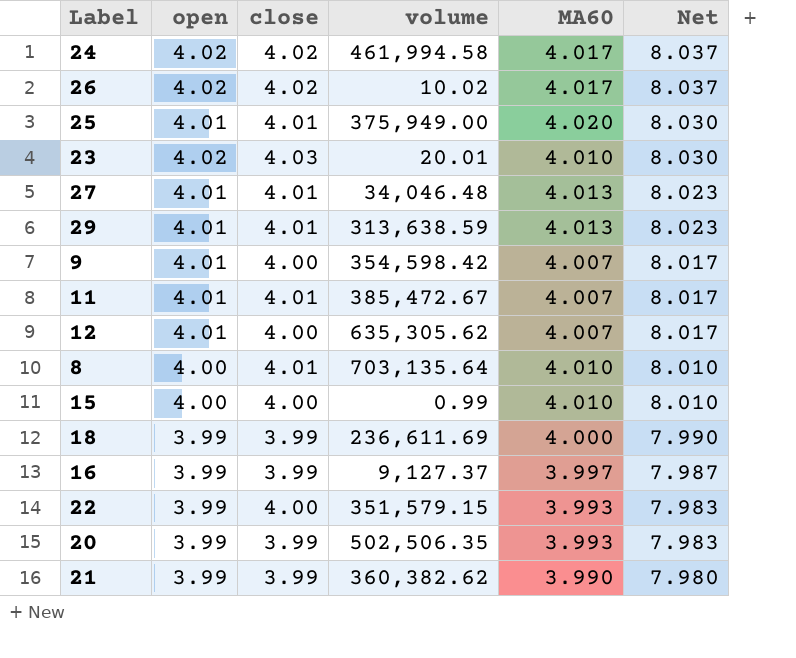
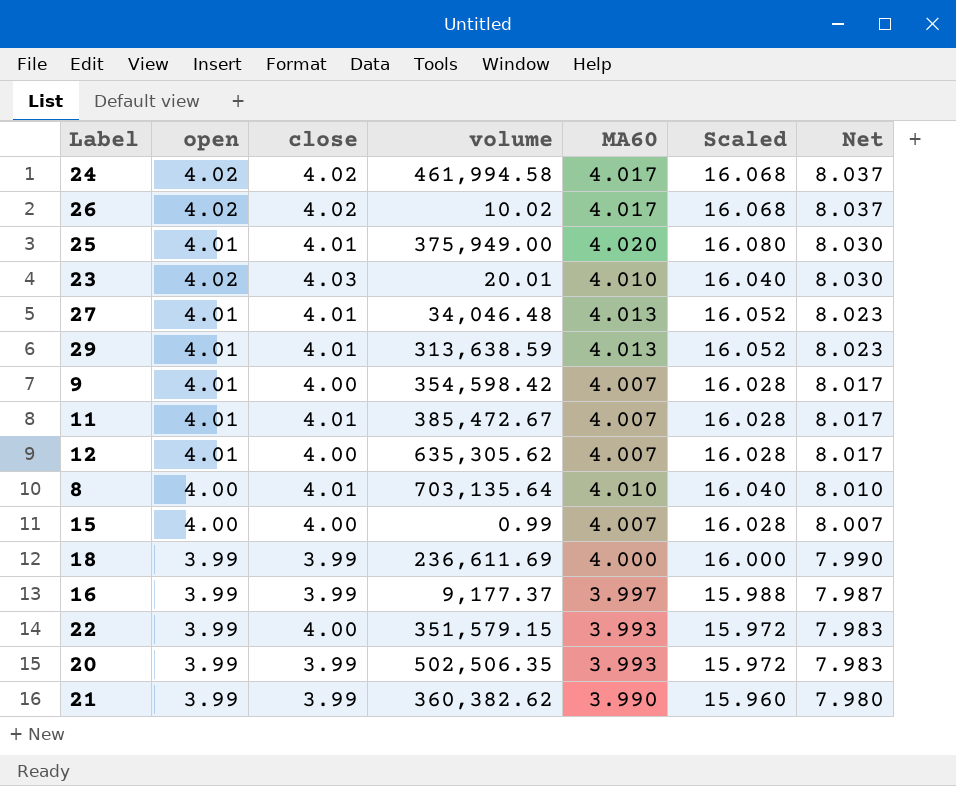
column Scaled | formula: none -> [MA60] * 4
15 | MA60: 4.010 -> 4.007
15 | Net: 8.010 -> 8.007
16 | volume: 9,127.37 -> 9,177.37

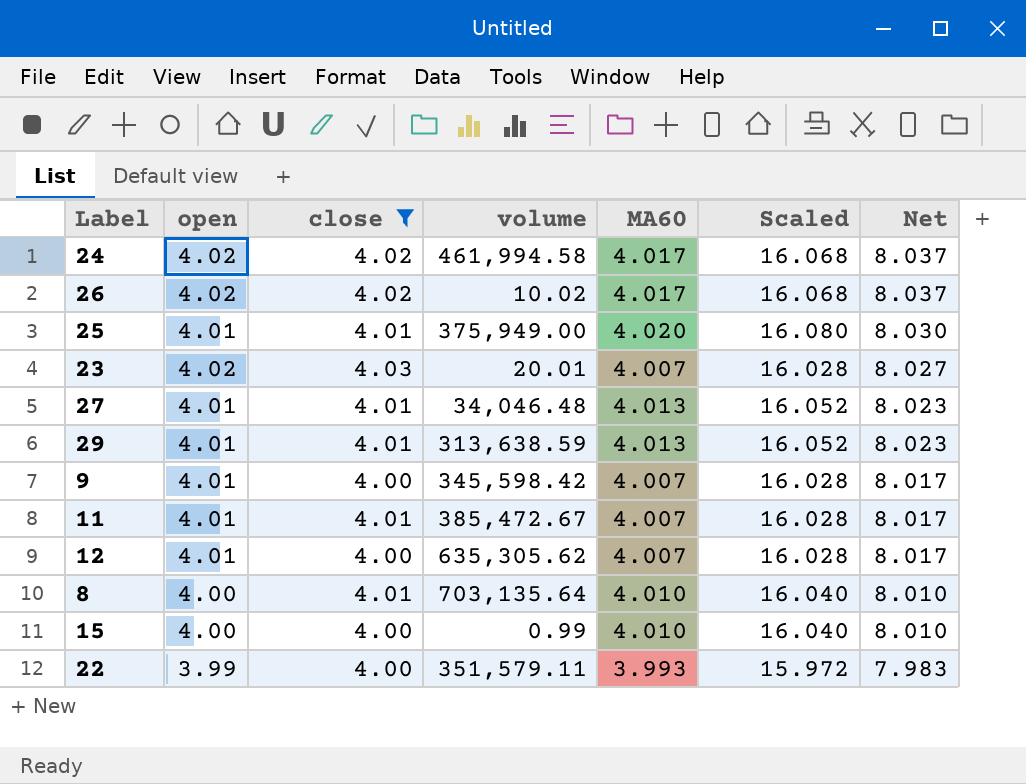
filter: none -> close != 3.99
23 | MA60: 4.010 -> 4.007
23 | Scaled: 16.040 -> 16.028
23 | Net: 8.030 -> 8.027
9 | volume: 354,598.42 -> 345,598.42
15 | MA60: 4.007 -> 4.010
15 | Scaled: 16.028 -> 16.040
15 | Net: 8.007 -> 8.010
22 | volume: 351,579.15 -> 351,579.11

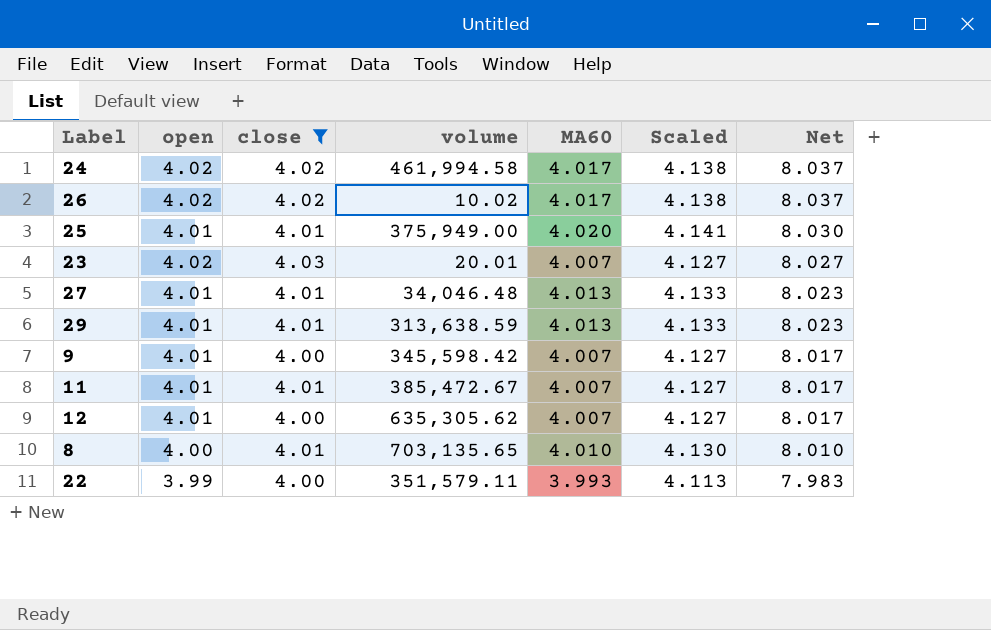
column Scaled | formula: [MA60] * 4 -> [MA60] * 1.03
row 15: 4.00 | 4.00 | 0.99 | 4.010 | 16.040 | 8.010 -> none
8 | volume: 703,135.64 -> 703,135.65

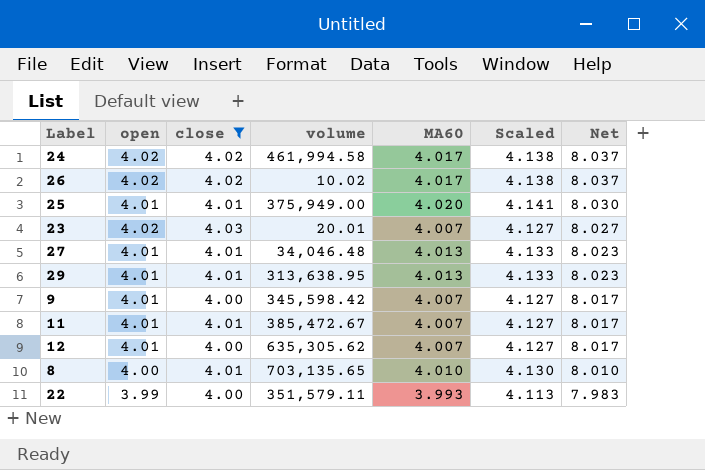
29 | volume: 313,638.59 -> 313,638.95

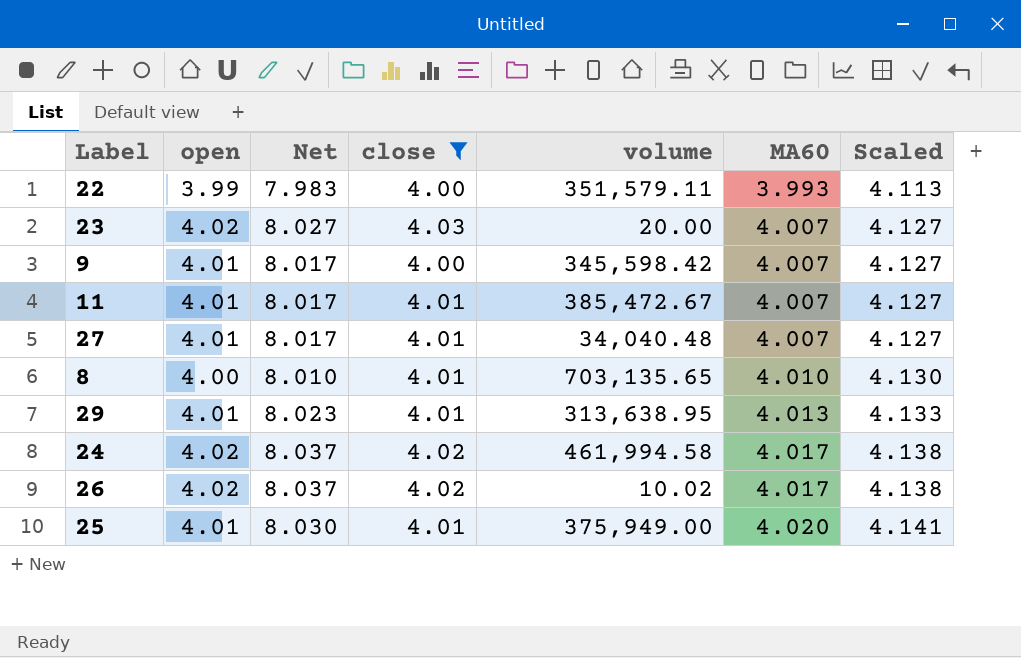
row order: Net descending -> MA60 ascending
column Net | position: 7 -> 3
row 12: 4.01 | 4.00 | 635,305.62 | 4.007 | 4.127 | 8.017 -> none
23 | volume: 20.01 -> 20.00
27 | Net: 8.023 -> 8.017
27 | volume: 34,046.48 -> 34,040.48
27 | MA60: 4.013 -> 4.007
27 | Scaled: 4.133 -> 4.127

